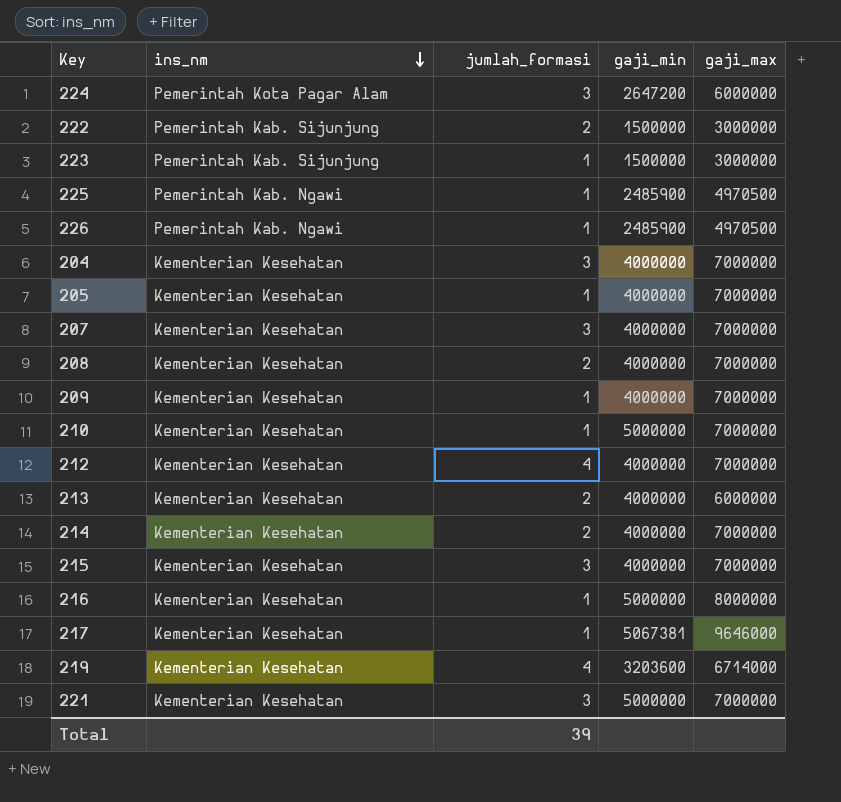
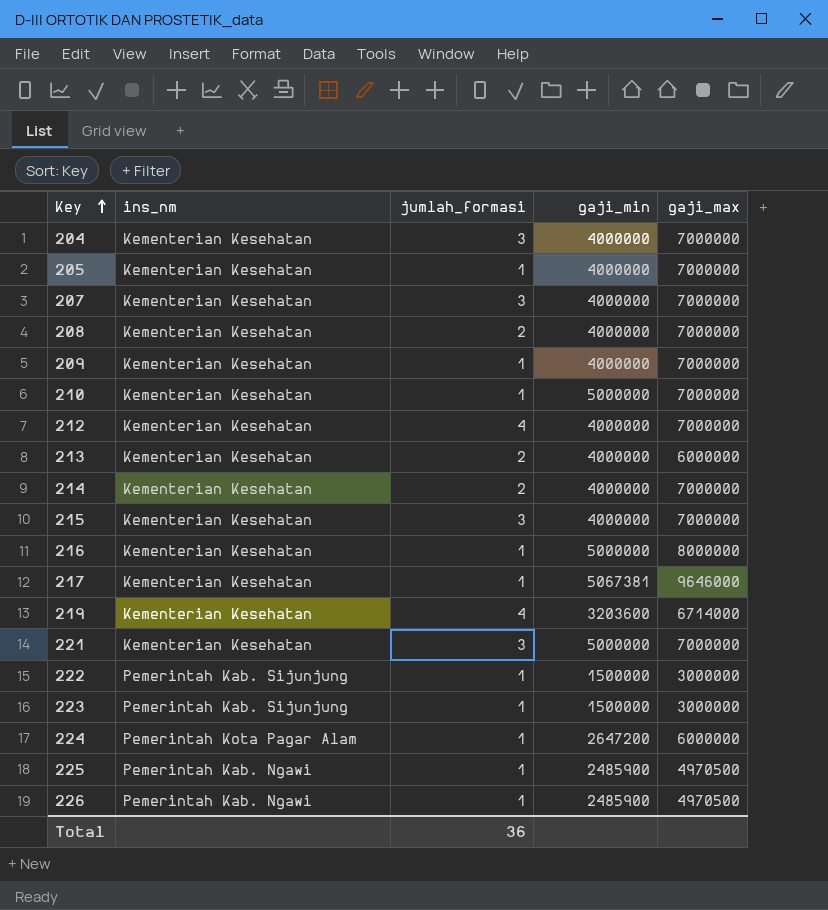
row order: ins_nm descending -> Key ascending
222 | jumlah_formasi: 2 -> 1
224 | jumlah_formasi: 3 -> 1
Total | jumlah_formasi: 39 -> 36

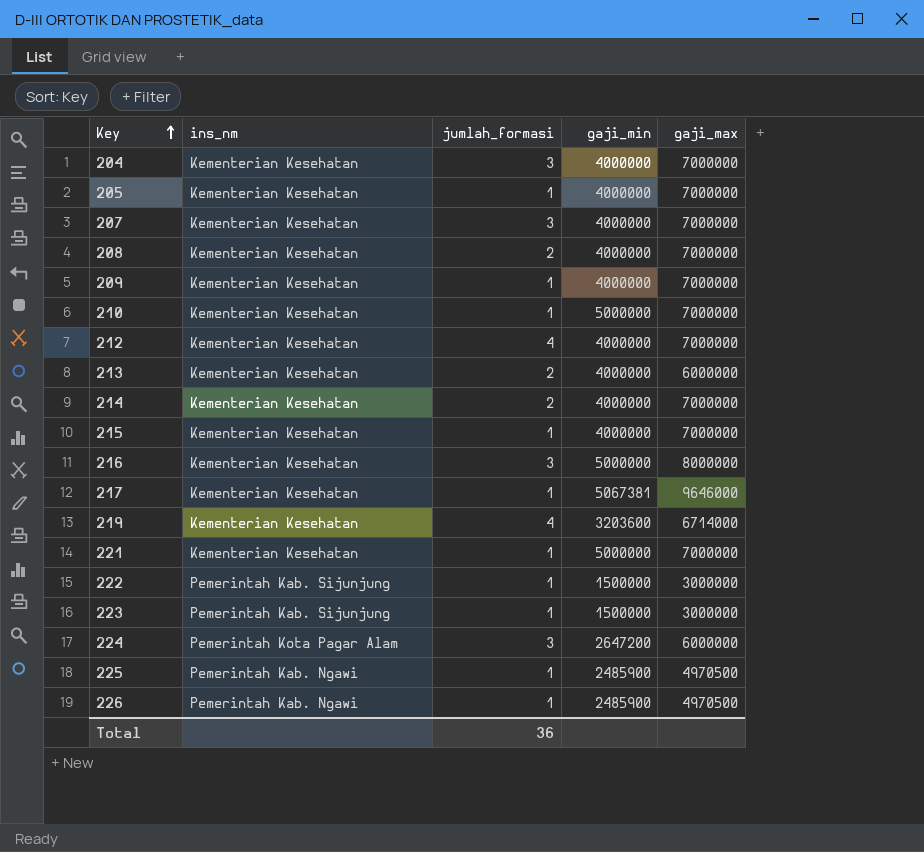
215 | jumlah_formasi: 3 -> 1
216 | jumlah_formasi: 1 -> 3
221 | jumlah_formasi: 3 -> 1
224 | jumlah_formasi: 1 -> 3

